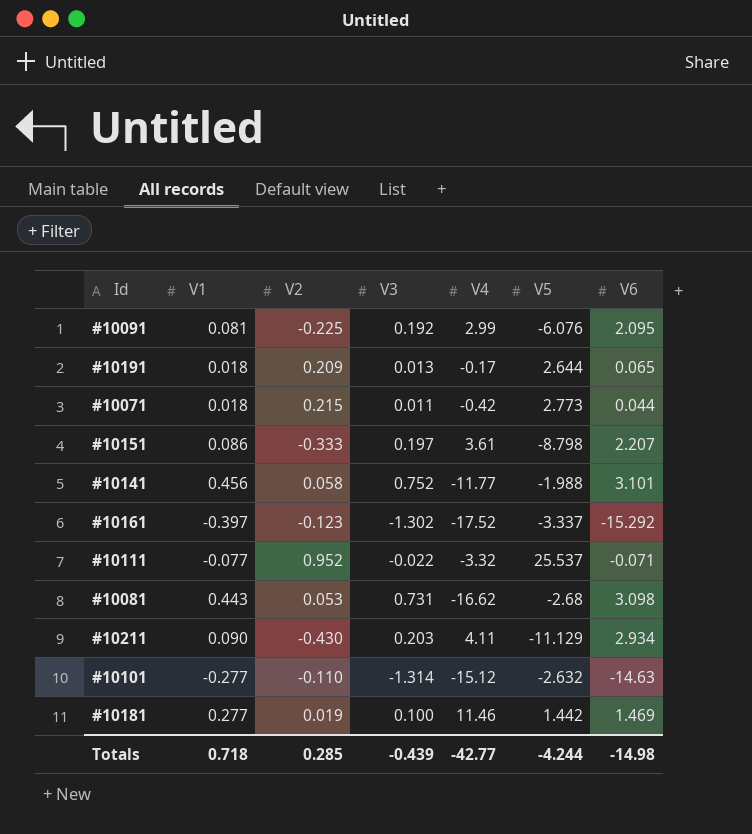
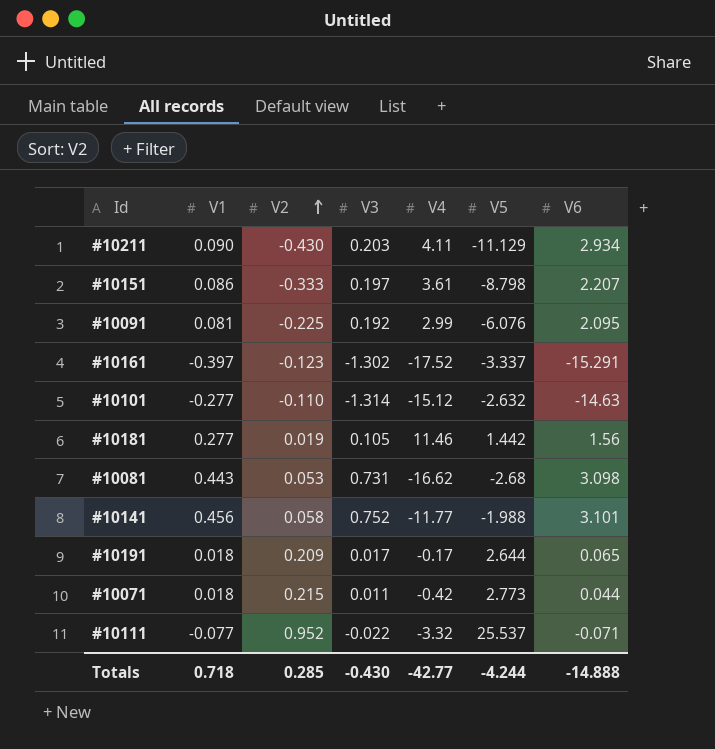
row order: none -> V2 ascending
#10161 | V6: -15.292 -> -15.291
#10181 | V3: 0.100 -> 0.105
#10181 | V6: 1.469 -> 1.56
#10191 | V3: 0.013 -> 0.017
Totals | V3: -0.439 -> -0.430
Totals | V6: -14.98 -> -14.888

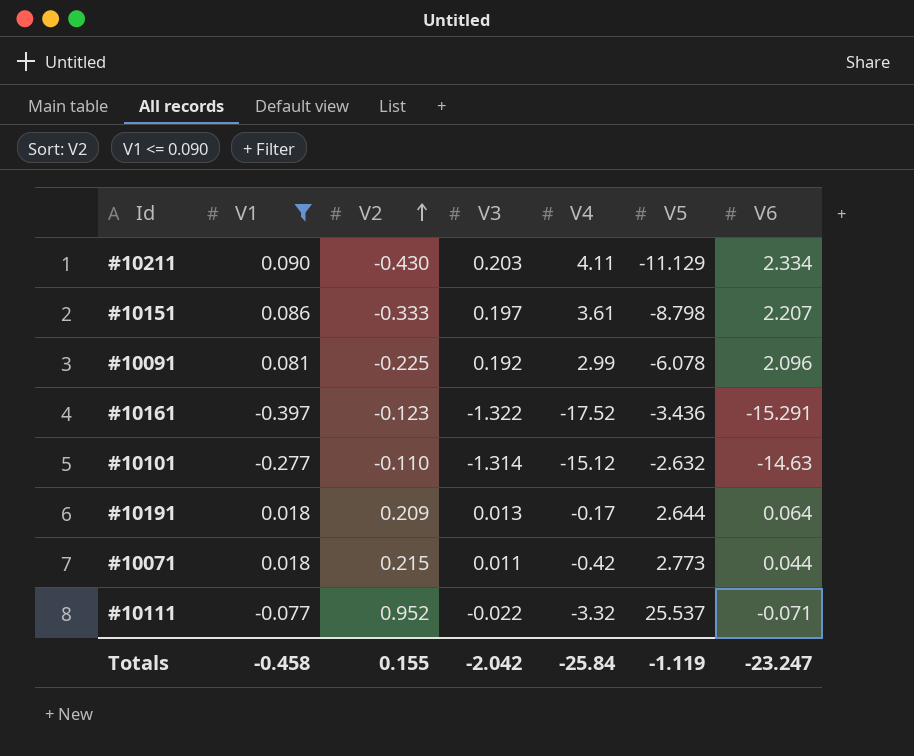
filter: none -> V1 <= 0.090
#10211 | V6: 2.934 -> 2.334
#10091 | V5: -6.076 -> -6.078
#10091 | V6: 2.095 -> 2.096
#10161 | V3: -1.302 -> -1.322
#10161 | V5: -3.337 -> -3.436
#10191 | V3: 0.017 -> 0.013
#10191 | V6: 0.065 -> 0.064
Totals | V1: 0.718 -> -0.458
Totals | V2: 0.285 -> 0.155
Totals | V3: -0.430 -> -2.042
Totals | V4: -42.77 -> -25.84
Totals | V5: -4.244 -> -1.119
Totals | V6: -14.888 -> -23.247

